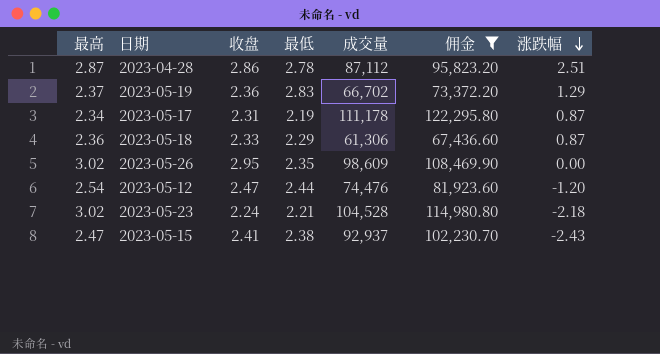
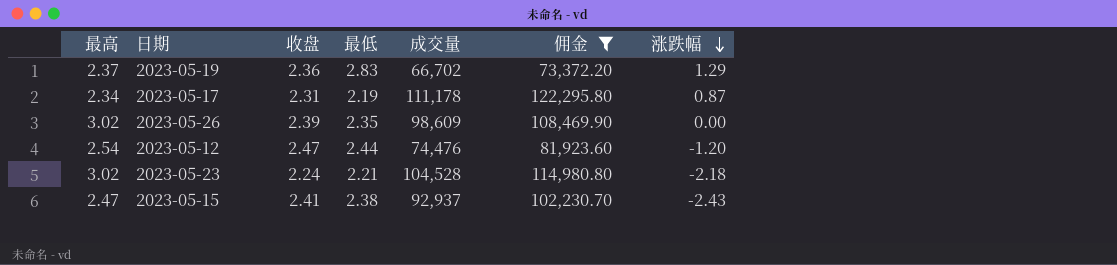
row 2023-04-28: 2.87 | 2.86 | 2.78 | 87,112 | 95,823.20 | 2.51 -> none
row 2023-05-18: 2.36 | 2.33 | 2.29 | 61,306 | 67,436.60 | 0.87 -> none
2023-05-26 | 收盘: 2.95 -> 2.39

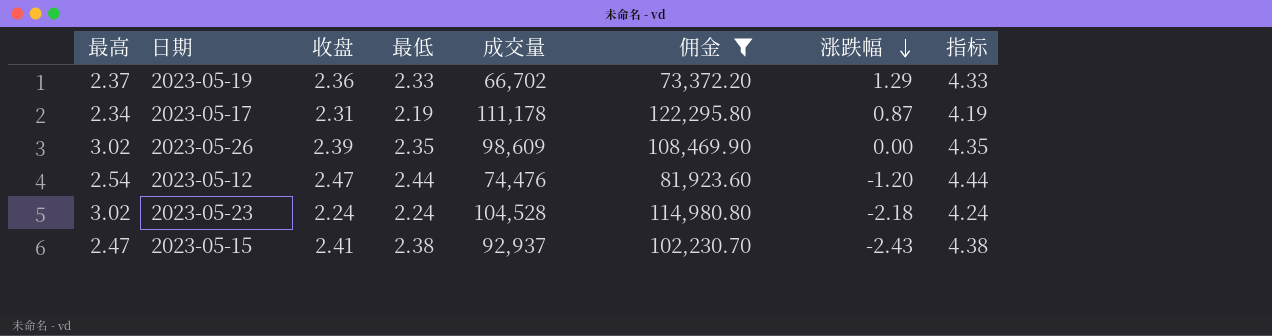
column 指标 | formula: none -> [最低] + 2
2023-05-19 | 最低: 2.83 -> 2.33
2023-05-23 | 最低: 2.21 -> 2.24

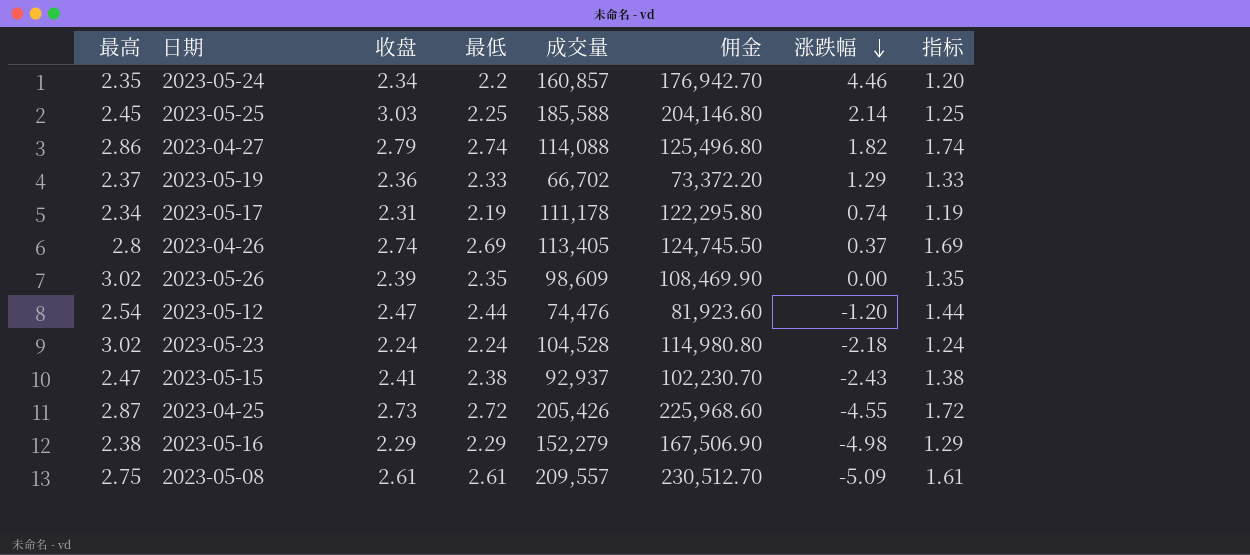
filter: 佣金 <= 122,295.80 -> none
column 指标 | formula: [最低] + 2 -> [最低] - 1
2023-05-17 | 涨跌幅: 0.87 -> 0.74

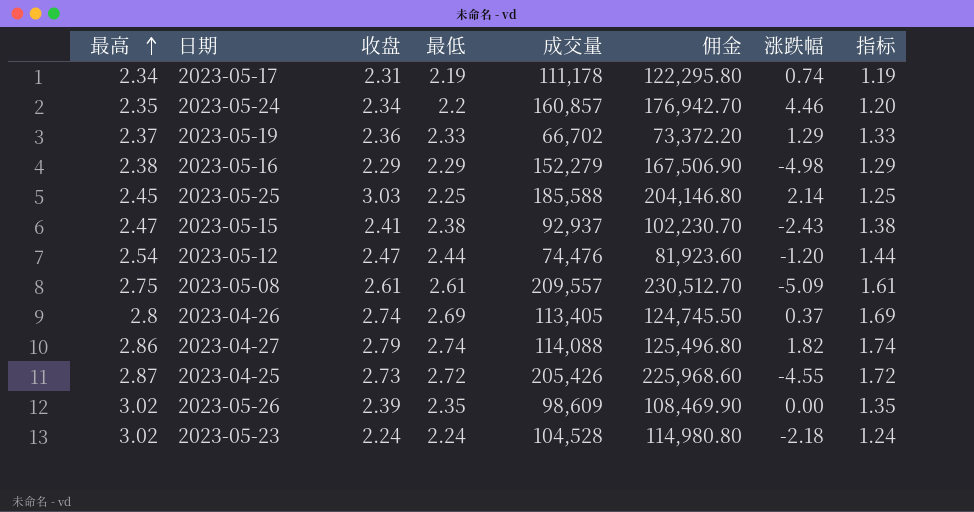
row order: 涨跌幅 descending -> 最高 ascending

